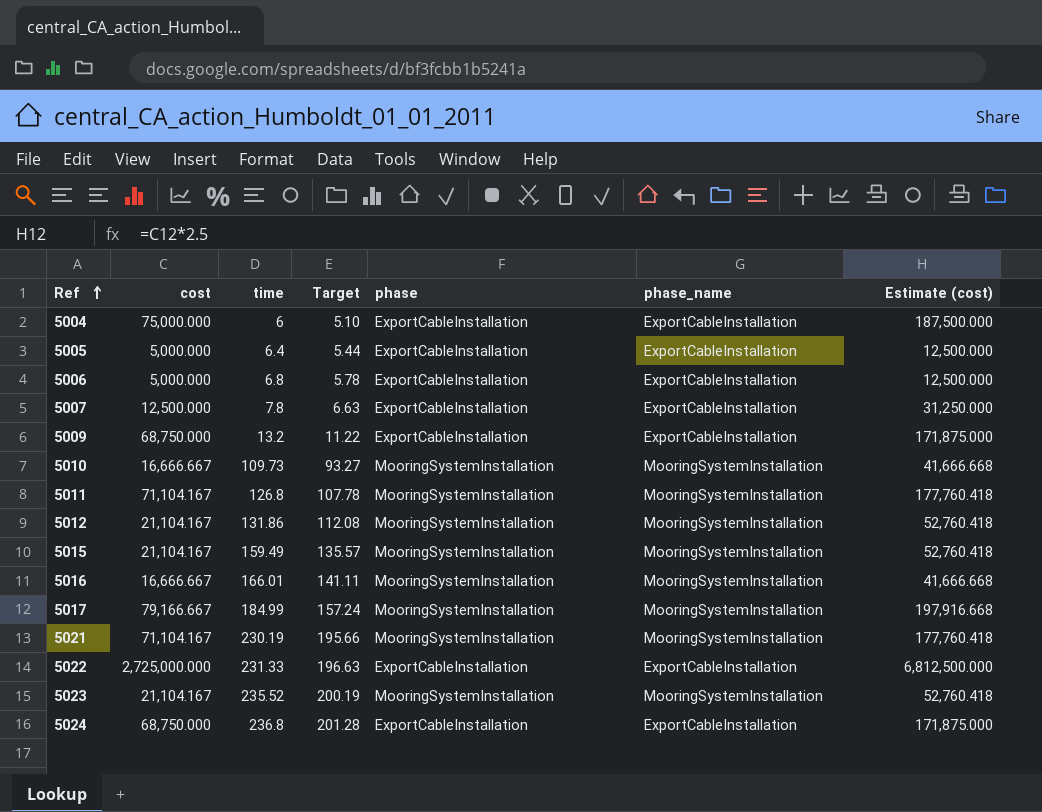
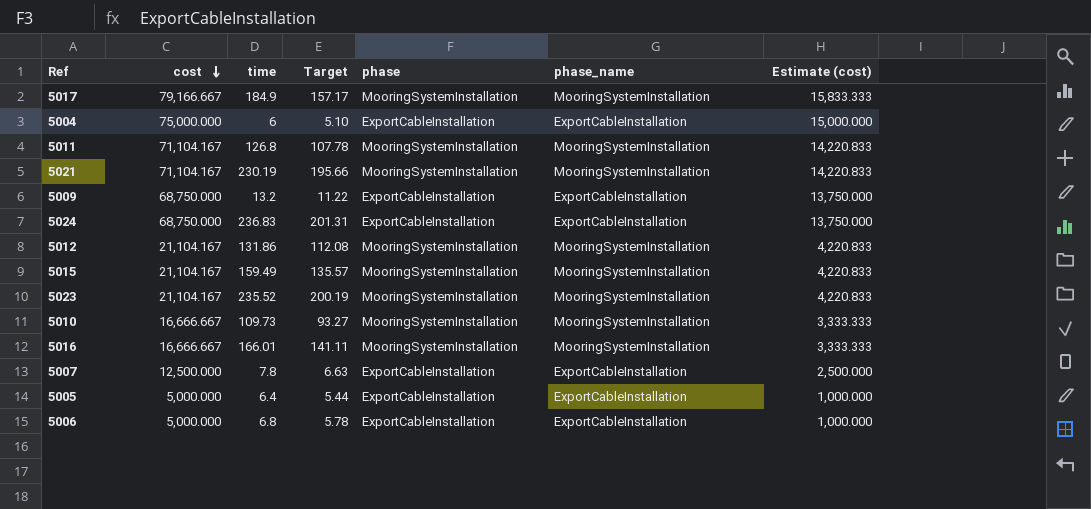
row order: Ref ascending -> cost descending
column Estimate (cost) | formula: [cost] * 2.5 -> [cost] * 0.2
row 5022: 2,725,000.000 | 231.33 | 196.63 | ExportCableInstallation | ExportCableInstallation | 6,812,500.000 -> none
5017 | time: 184.99 -> 184.9
5017 | Target: 157.24 -> 157.17
5024 | time: 236.8 -> 236.83
5024 | Target: 201.28 -> 201.31

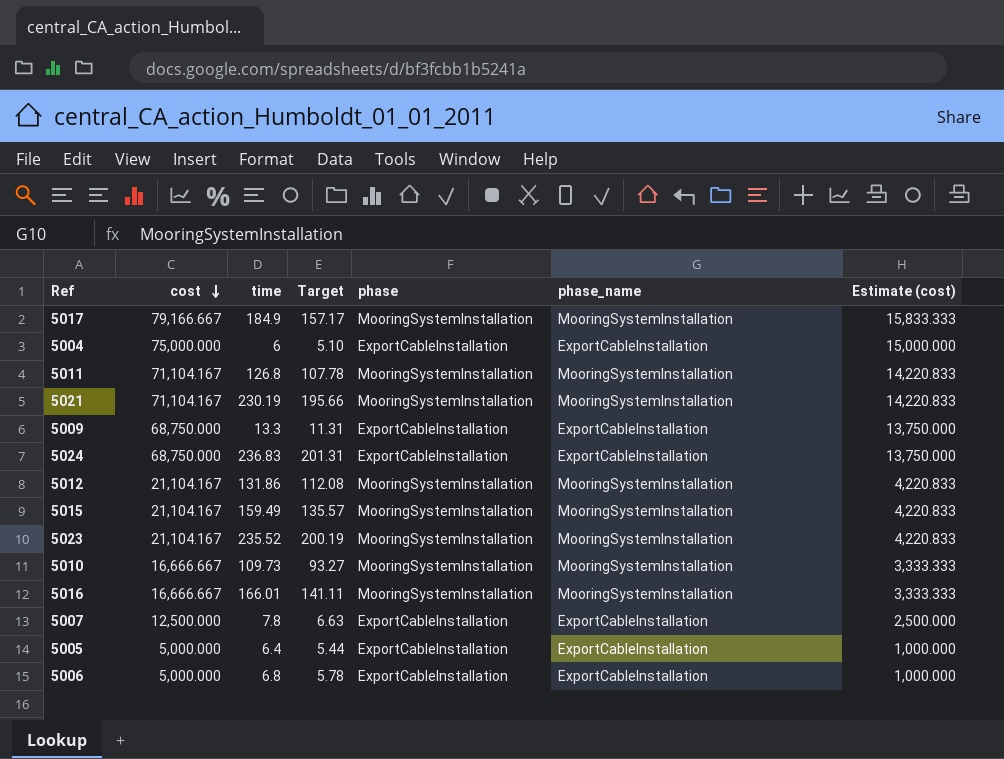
5009 | time: 13.2 -> 13.3
5009 | Target: 11.22 -> 11.31

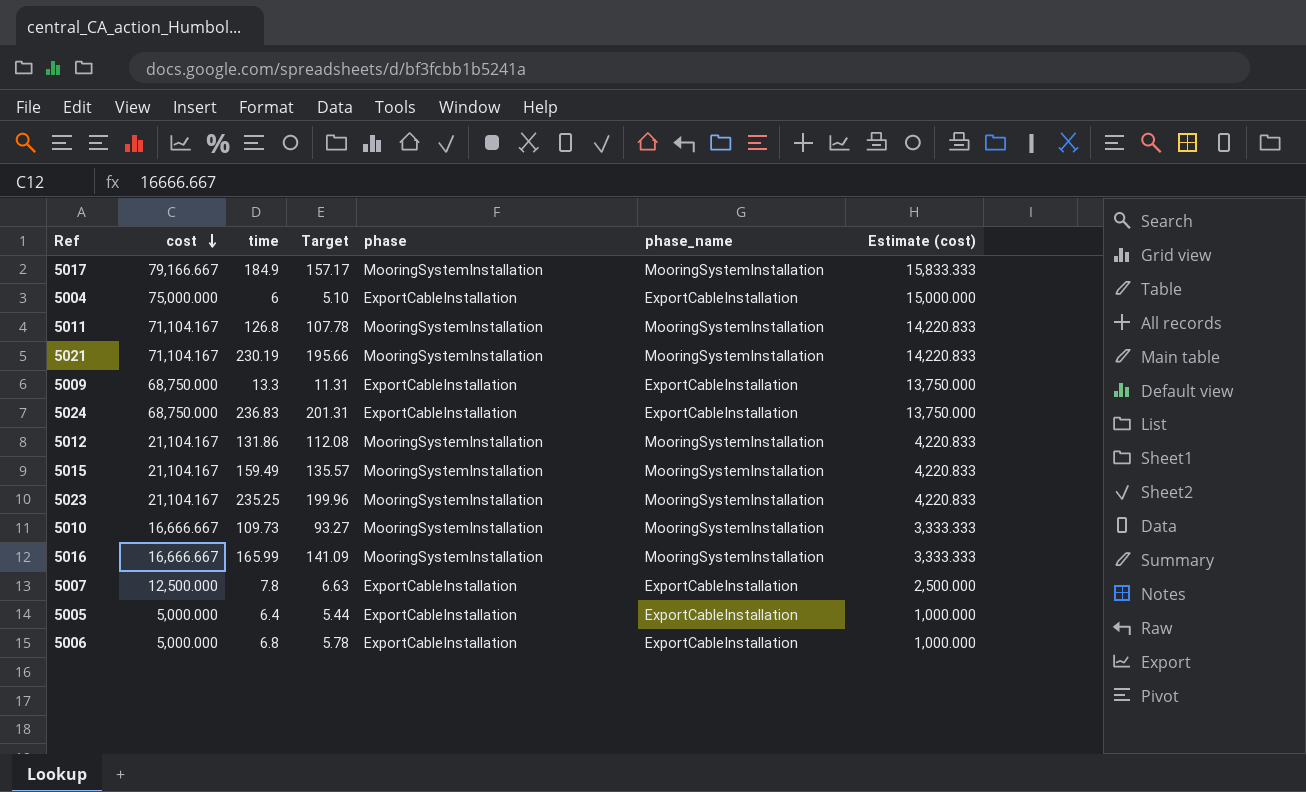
5023 | time: 235.52 -> 235.25
5023 | Target: 200.19 -> 199.96
5016 | time: 166.01 -> 165.99
5016 | Target: 141.11 -> 141.09

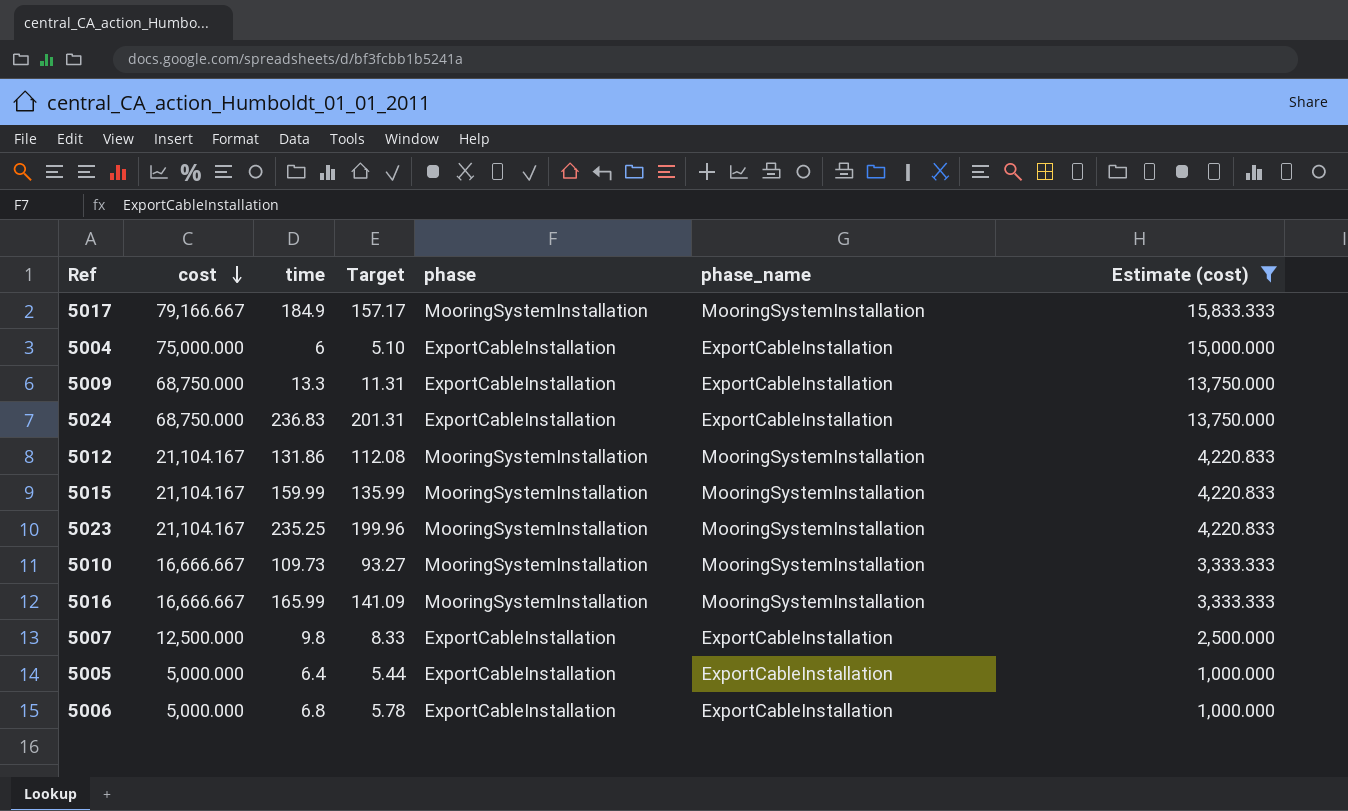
filter: none -> Estimate (cost) != 14,220.833
5015 | time: 159.49 -> 159.99
5015 | Target: 135.57 -> 135.99
5007 | time: 7.8 -> 9.8
5007 | Target: 6.63 -> 8.33

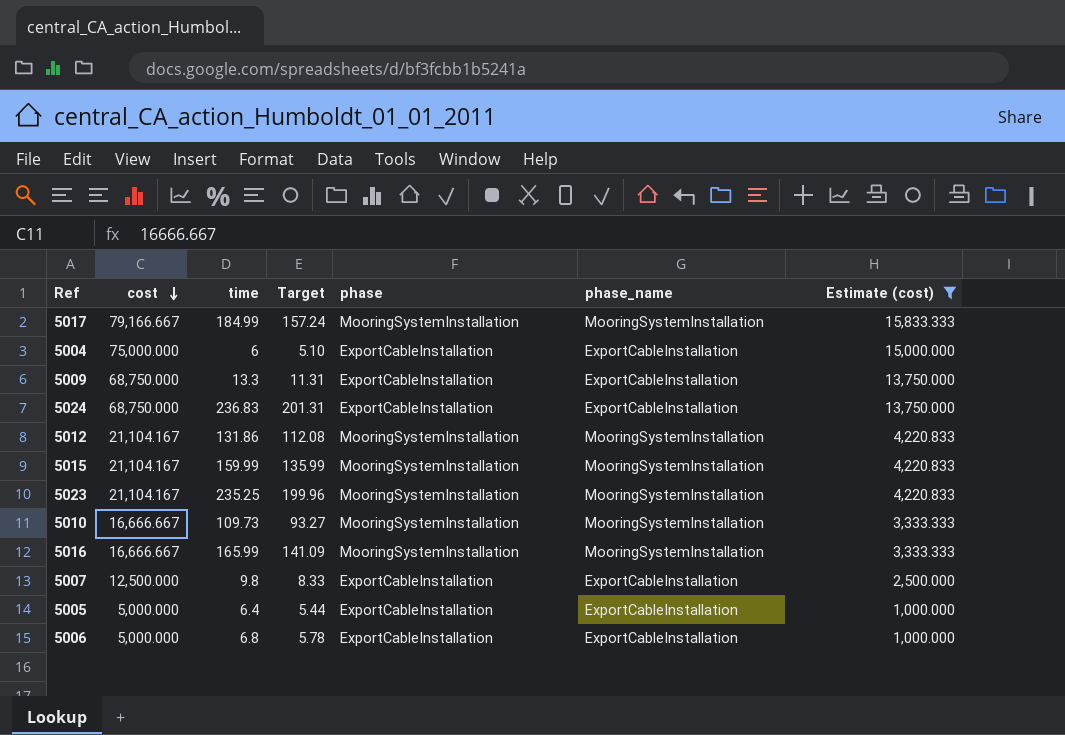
5017 | time: 184.9 -> 184.99
5017 | Target: 157.17 -> 157.24

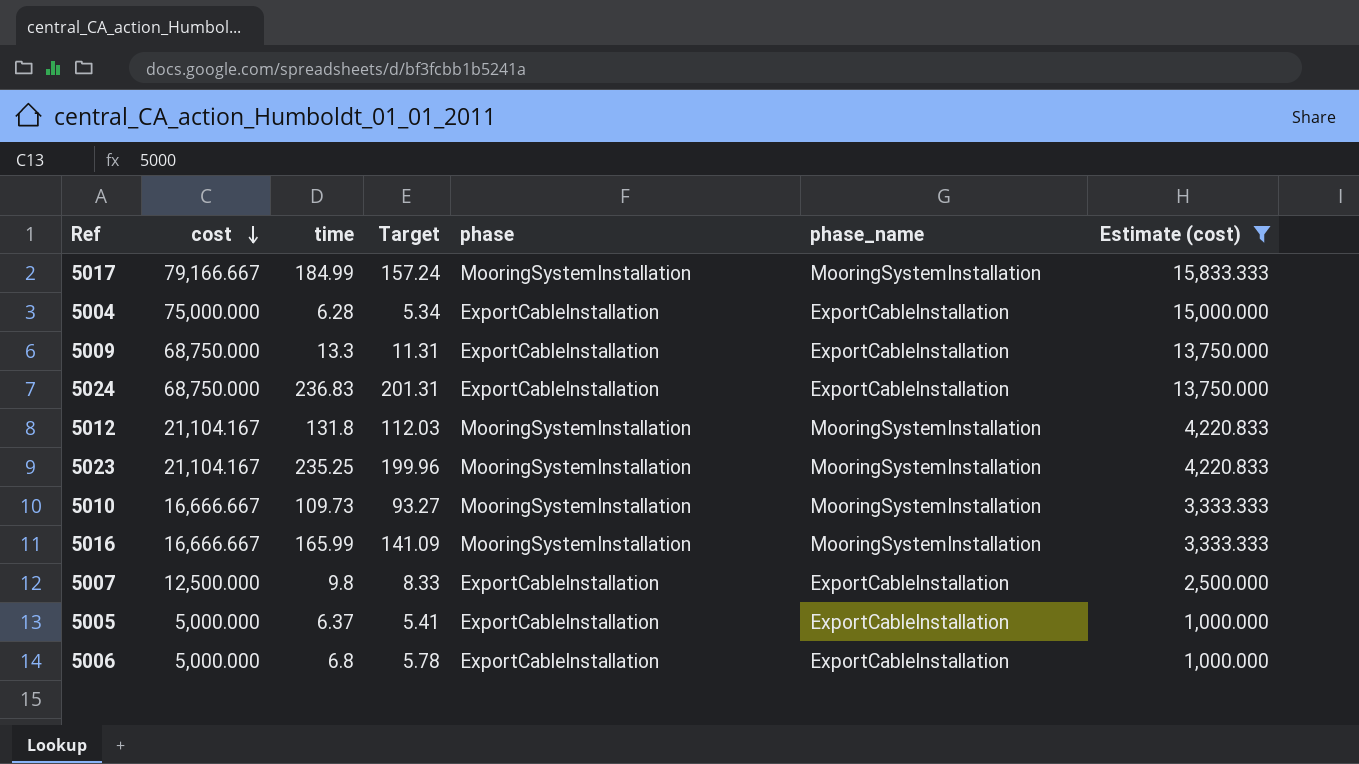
row 5015: 21,104.167 | 159.99 | 135.99 | MooringSystemInstallation | MooringSystemInstallation | 4,220.833 -> none
5004 | time: 6 -> 6.28
5004 | Target: 5.10 -> 5.34
5012 | time: 131.86 -> 131.8
5012 | Target: 112.08 -> 112.03
5005 | time: 6.4 -> 6.37
5005 | Target: 5.44 -> 5.41

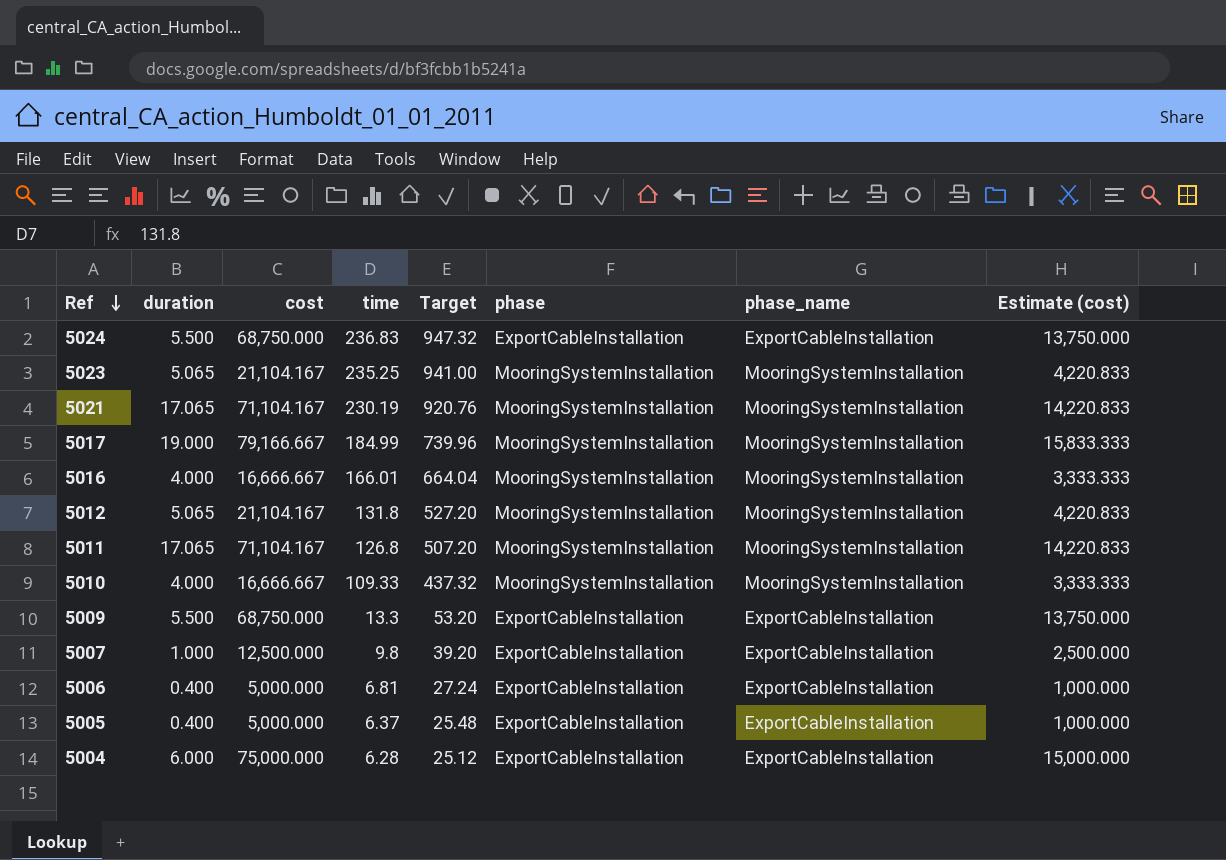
filter: Estimate (cost) != 14,220.833 -> none
row order: cost descending -> Ref descending
column duration | position: none -> 2
column Target | formula: [time] * 0.85 -> [time] * 4
5016 | time: 165.99 -> 166.01
5010 | time: 109.73 -> 109.33
5006 | time: 6.8 -> 6.81

